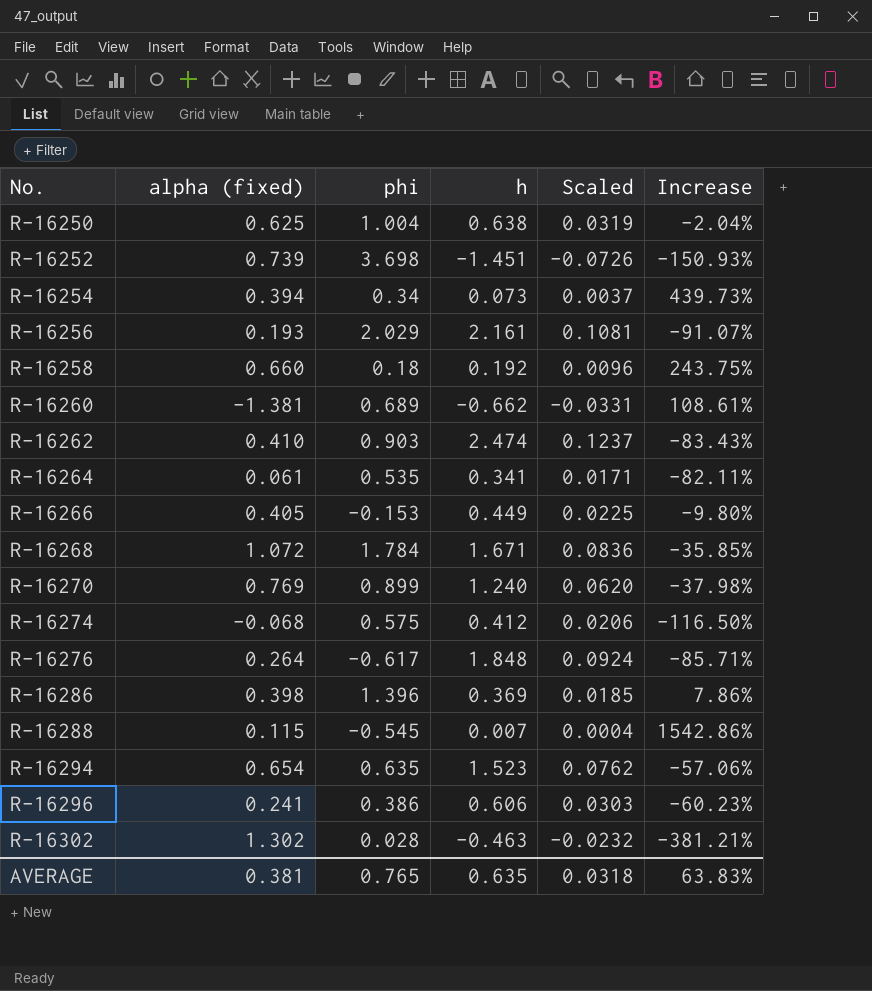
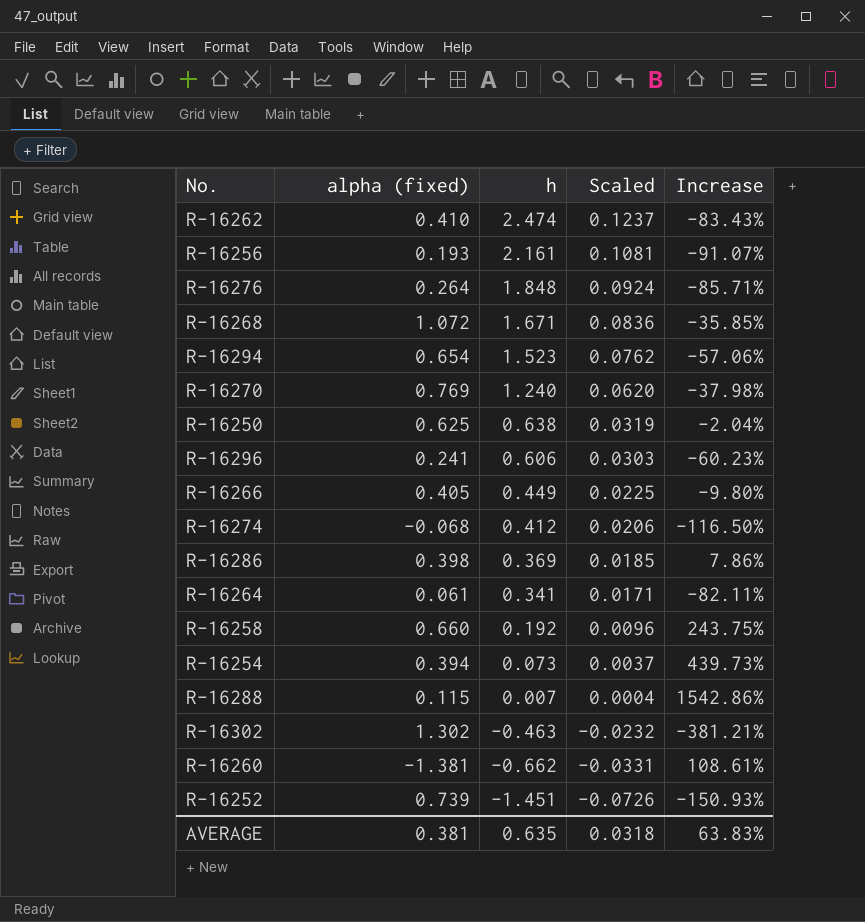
row order: No. ascending -> h descending
column phi | position: 3 -> none

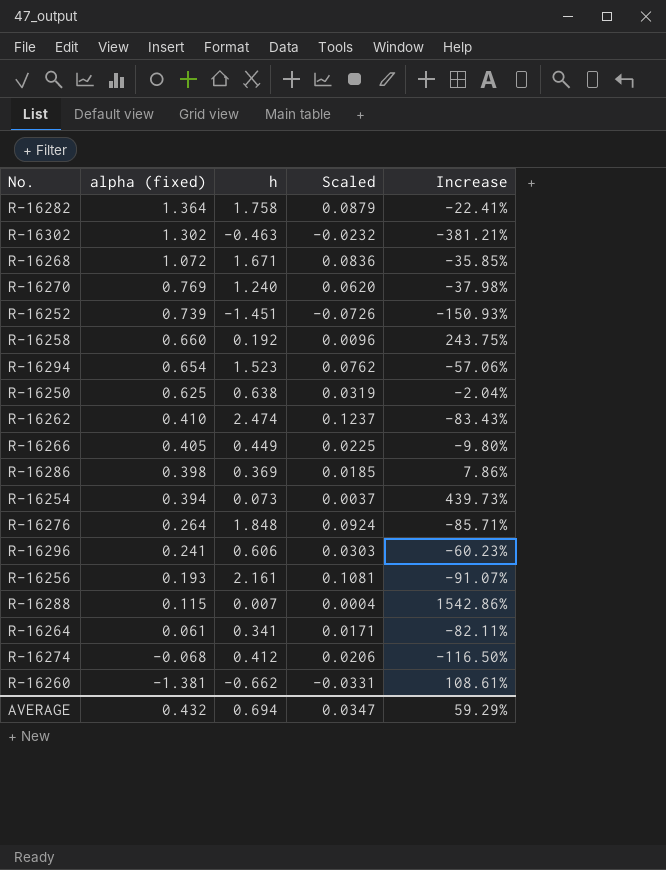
row order: h descending -> alpha (fixed) descending
row R-16282: none -> 1.364 | 1.758 | 0.0879 | -22.41%
AVERAGE | alpha (fixed): 0.381 -> 0.432
AVERAGE | h: 0.635 -> 0.694
AVERAGE | Scaled: 0.0318 -> 0.0347
AVERAGE | Increase: 63.83% -> 59.29%

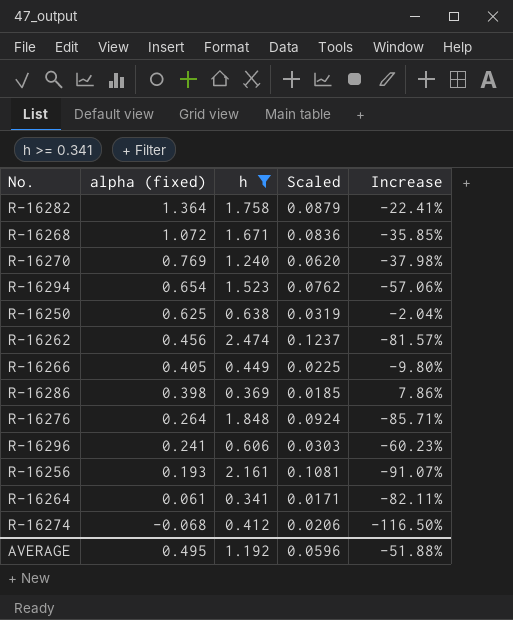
filter: none -> h >= 0.341
R-16262 | alpha (fixed): 0.410 -> 0.456
R-16262 | Increase: -83.43% -> -81.57%
AVERAGE | alpha (fixed): 0.432 -> 0.495
AVERAGE | h: 0.694 -> 1.192
AVERAGE | Scaled: 0.0347 -> 0.0596
AVERAGE | Increase: 59.29% -> -51.88%

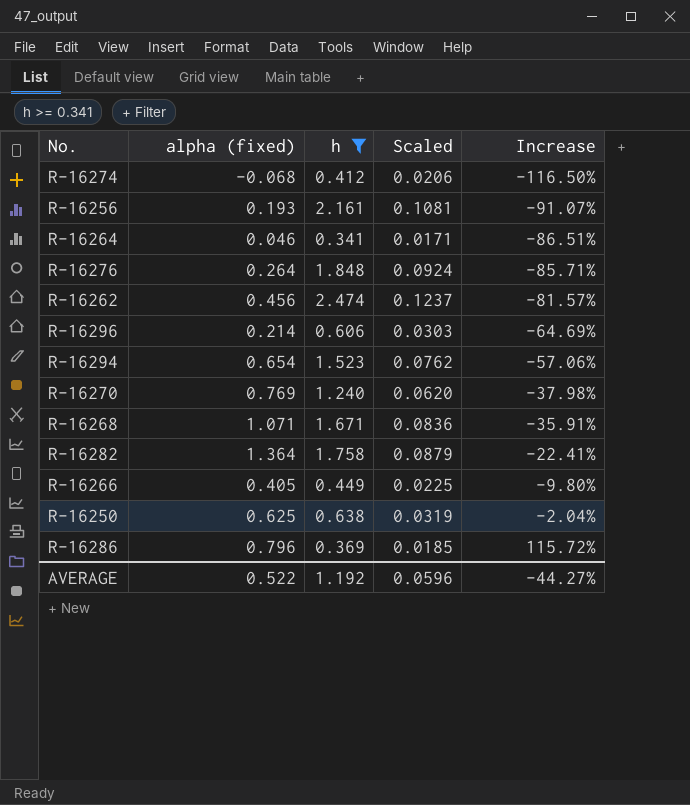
row order: alpha (fixed) descending -> Increase ascending
R-16264 | alpha (fixed): 0.061 -> 0.046
R-16264 | Increase: -82.11% -> -86.51%
R-16296 | alpha (fixed): 0.241 -> 0.214
R-16296 | Increase: -60.23% -> -64.69%
R-16268 | alpha (fixed): 1.072 -> 1.071
R-16268 | Increase: -35.85% -> -35.91%
R-16286 | alpha (fixed): 0.398 -> 0.796
R-16286 | Increase: 7.86% -> 115.72%
AVERAGE | alpha (fixed): 0.495 -> 0.522
AVERAGE | Increase: -51.88% -> -44.27%

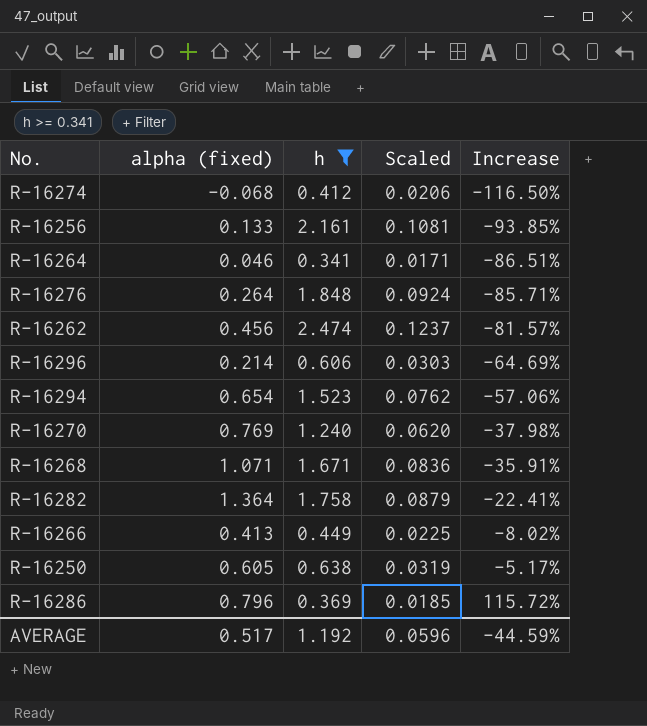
R-16256 | alpha (fixed): 0.193 -> 0.133
R-16256 | Increase: -91.07% -> -93.85%
R-16266 | alpha (fixed): 0.405 -> 0.413
R-16266 | Increase: -9.80% -> -8.02%
R-16250 | alpha (fixed): 0.625 -> 0.605
R-16250 | Increase: -2.04% -> -5.17%
AVERAGE | alpha (fixed): 0.522 -> 0.517
AVERAGE | Increase: -44.27% -> -44.59%

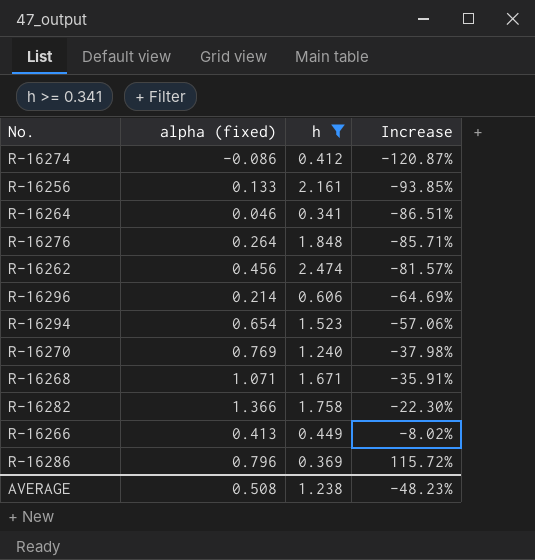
column Scaled | formula: [h] * 0.05 -> none
row R-16250: 0.605 | 0.638 | 0.0319 | -5.17% -> none
R-16274 | alpha (fixed): -0.068 -> -0.086
R-16274 | Increase: -116.50% -> -120.87%
R-16282 | alpha (fixed): 1.364 -> 1.366
R-16282 | Increase: -22.41% -> -22.30%
AVERAGE | alpha (fixed): 0.517 -> 0.508
AVERAGE | h: 1.192 -> 1.238
AVERAGE | Increase: -44.59% -> -48.23%

